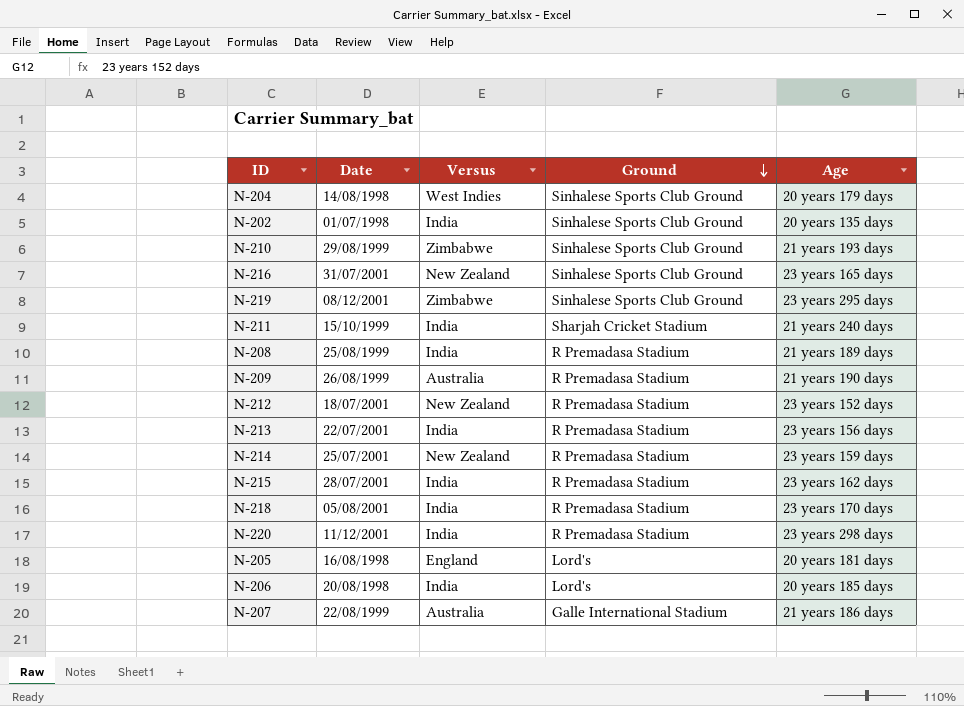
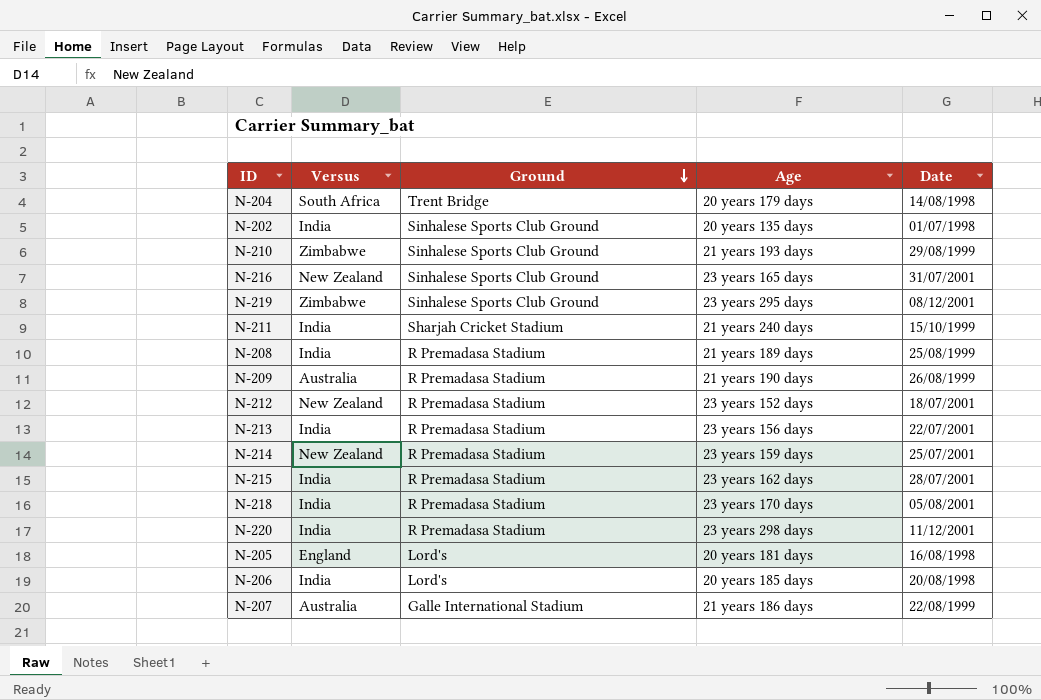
column Date | position: 2 -> 5
N-204 | Versus: West Indies -> South Africa
N-204 | Ground: Sinhalese Sports Club Ground -> Trent Bridge

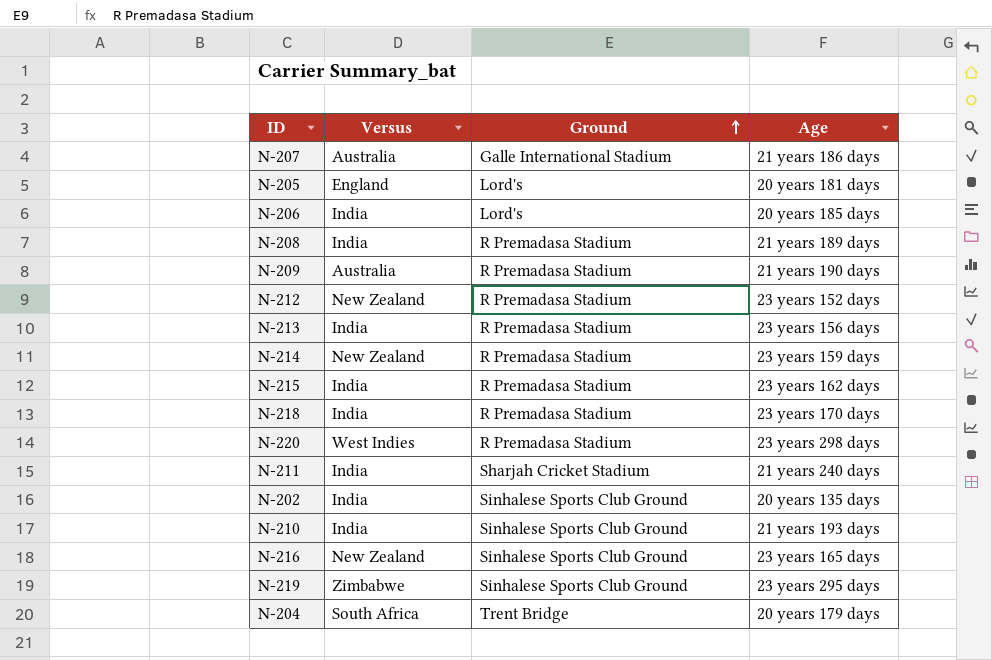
row order: Ground descending -> Ground ascending
column Date | position: 5 -> none
N-220 | Versus: India -> West Indies
N-210 | Versus: Zimbabwe -> India

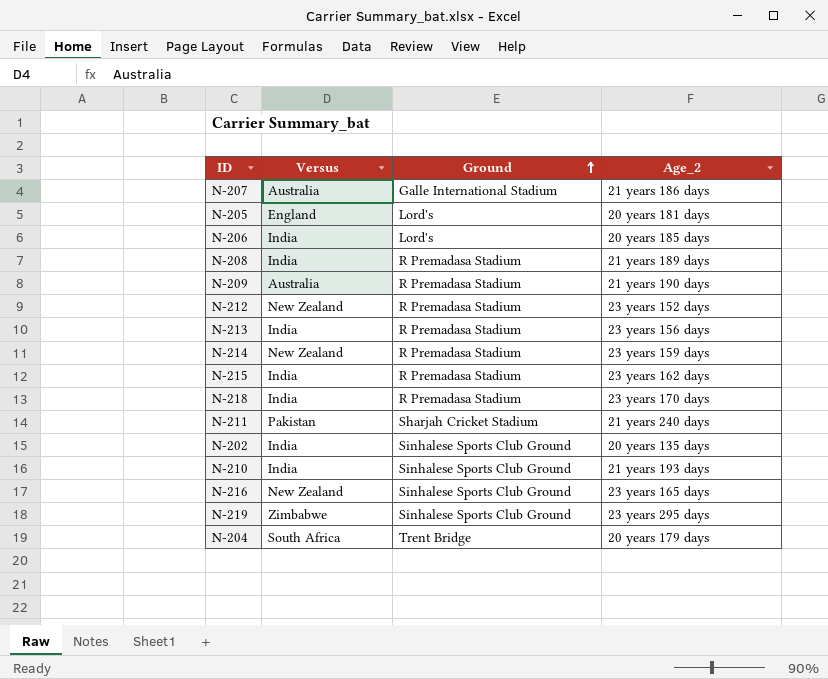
column name: Age -> Age_2
row N-220: West Indies | R Premadasa Stadium | 23 years 298 days -> none
N-211 | Versus: India -> Pakistan

